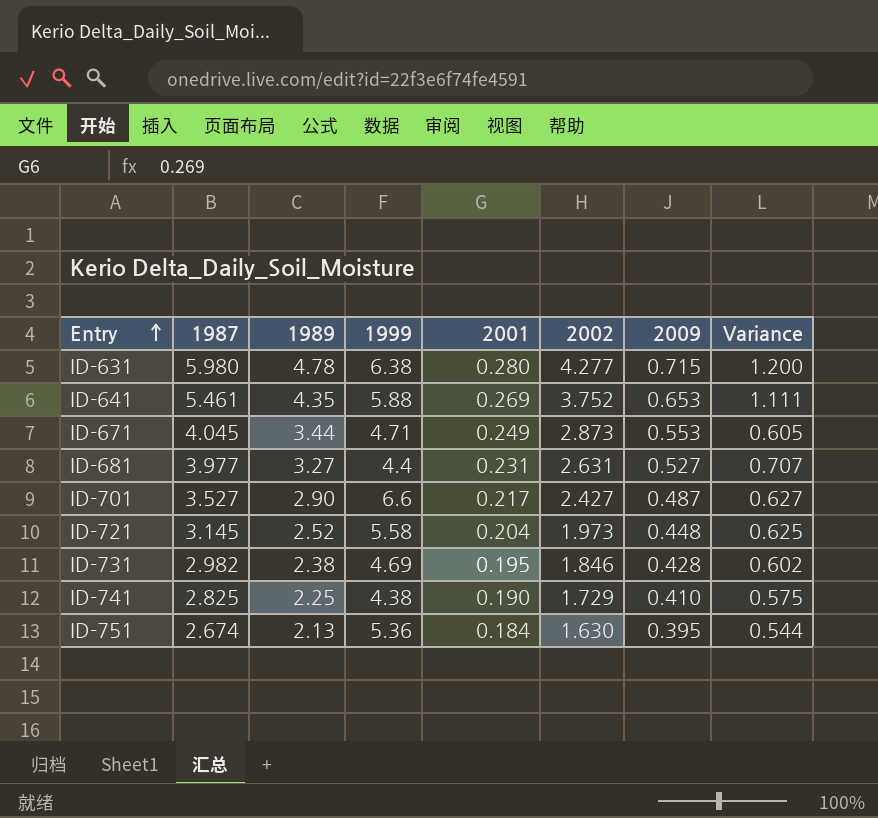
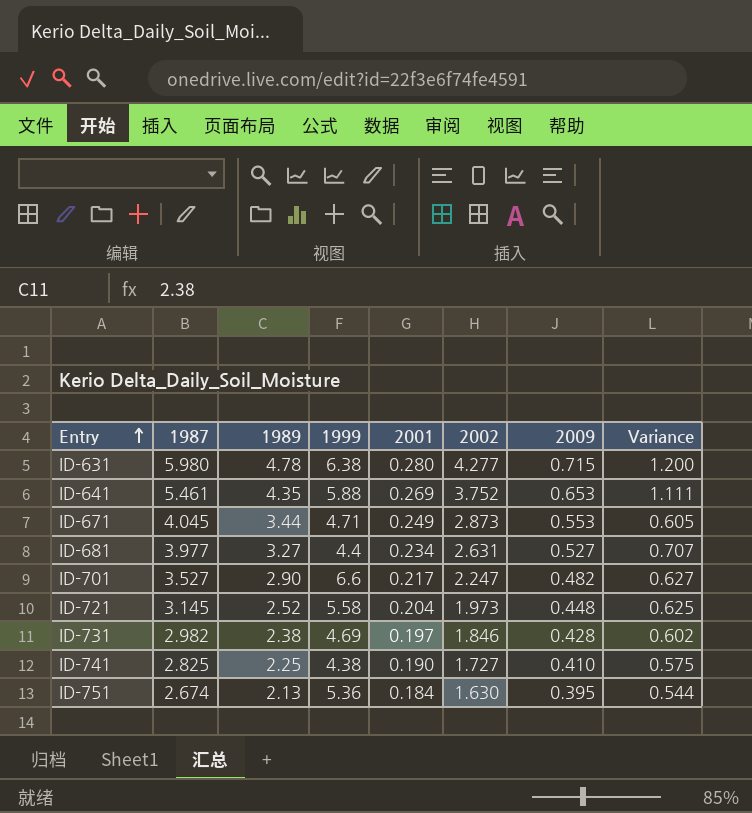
ID-681 | 2001: 0.231 -> 0.234
ID-701 | 2002: 2.427 -> 2.247
ID-701 | 2009: 0.487 -> 0.482
ID-731 | 2001: 0.195 -> 0.197
ID-741 | 2002: 1.729 -> 1.727

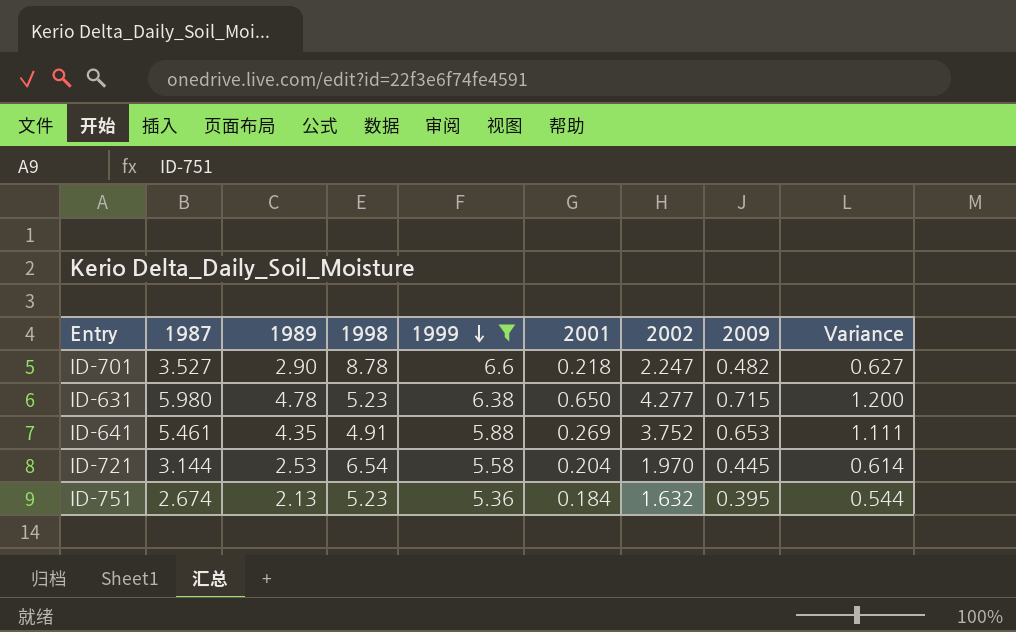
filter: none -> 1999 >= 5.36
row order: Entry ascending -> 1999 descending
column 1998 | position: none -> 4
ID-701 | 2001: 0.217 -> 0.218
ID-631 | 2001: 0.280 -> 0.650
ID-721 | 1987: 3.145 -> 3.144
ID-721 | 1989: 2.52 -> 2.53
ID-721 | 2002: 1.973 -> 1.970
ID-721 | 2009: 0.448 -> 0.445
ID-721 | Variance: 0.625 -> 0.614
ID-751 | 2002: 1.630 -> 1.632

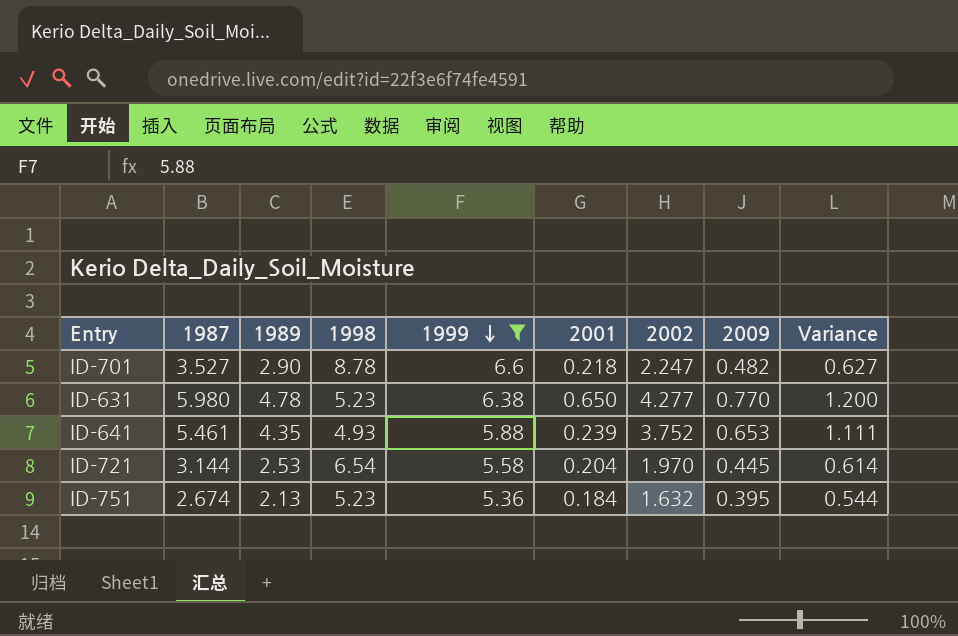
ID-631 | 2009: 0.715 -> 0.770
ID-641 | 1998: 4.91 -> 4.93
ID-641 | 2001: 0.269 -> 0.239

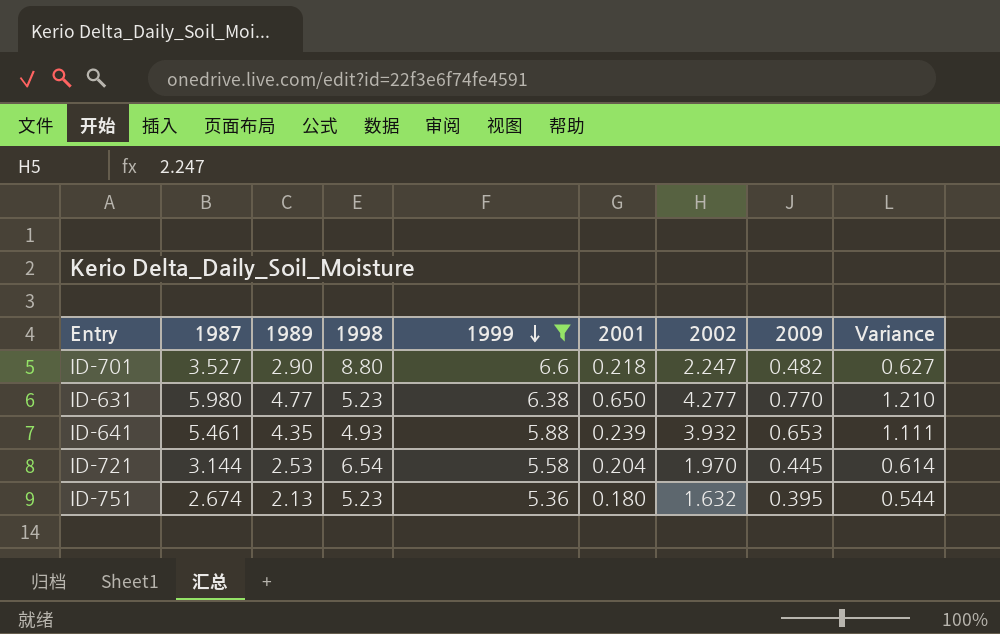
ID-701 | 1998: 8.78 -> 8.80
ID-631 | 1989: 4.78 -> 4.77
ID-631 | Variance: 1.200 -> 1.210
ID-641 | 2002: 3.752 -> 3.932
ID-751 | 2001: 0.184 -> 0.180

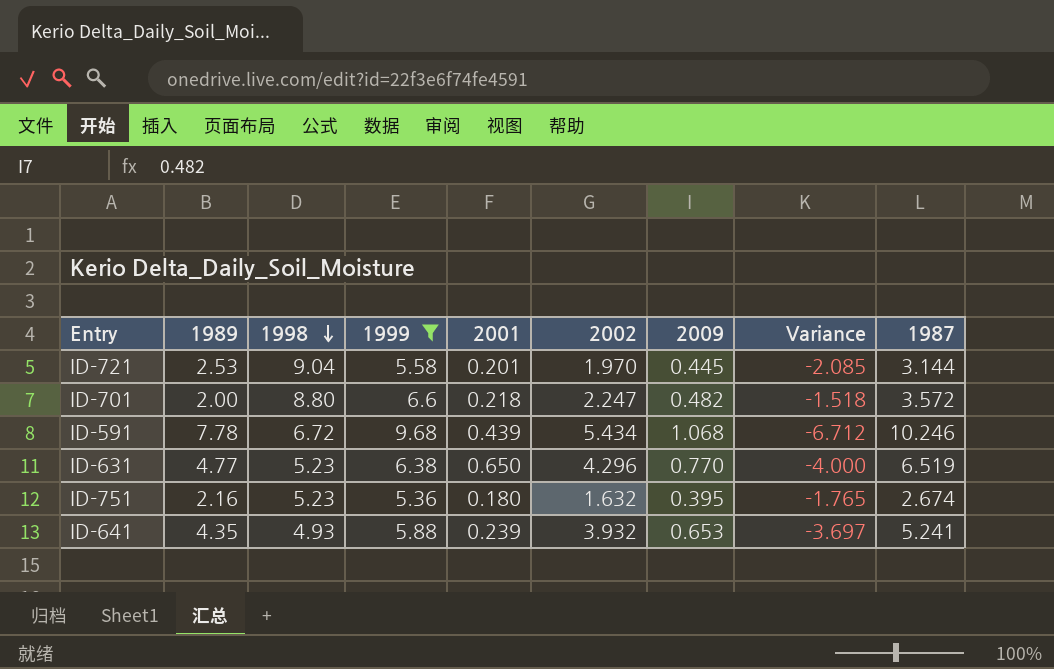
row order: 1999 descending -> 1998 descending
column Variance | formula: [1987] - [1989] -> [2009] - [1989]
column 1987 | position: 2 -> 9
ID-721 | 1998: 6.54 -> 9.04
ID-721 | 2001: 0.204 -> 0.201
ID-701 | 1989: 2.90 -> 2.00
ID-701 | 1987: 3.527 -> 3.572
row ID-591: none -> 7.78 | 6.72 | 9.68 | 0.439 | 5.434 | 1.068 | -6.712 | 10.246
ID-631 | 2002: 4.277 -> 4.296
ID-631 | 1987: 5.980 -> 6.519
ID-751 | 1989: 2.13 -> 2.16
ID-641 | 1987: 5.461 -> 5.241

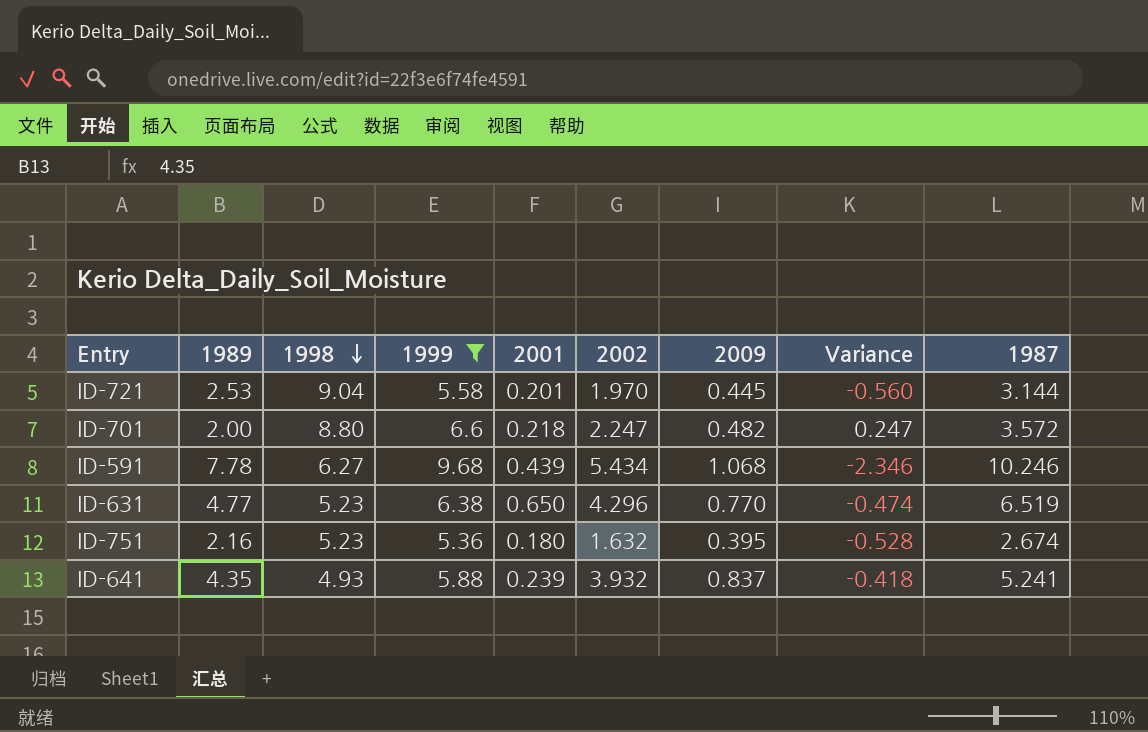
column Variance | formula: [2009] - [1989] -> [2002] - [1989]
ID-591 | 1998: 6.72 -> 6.27
ID-641 | 2009: 0.653 -> 0.837

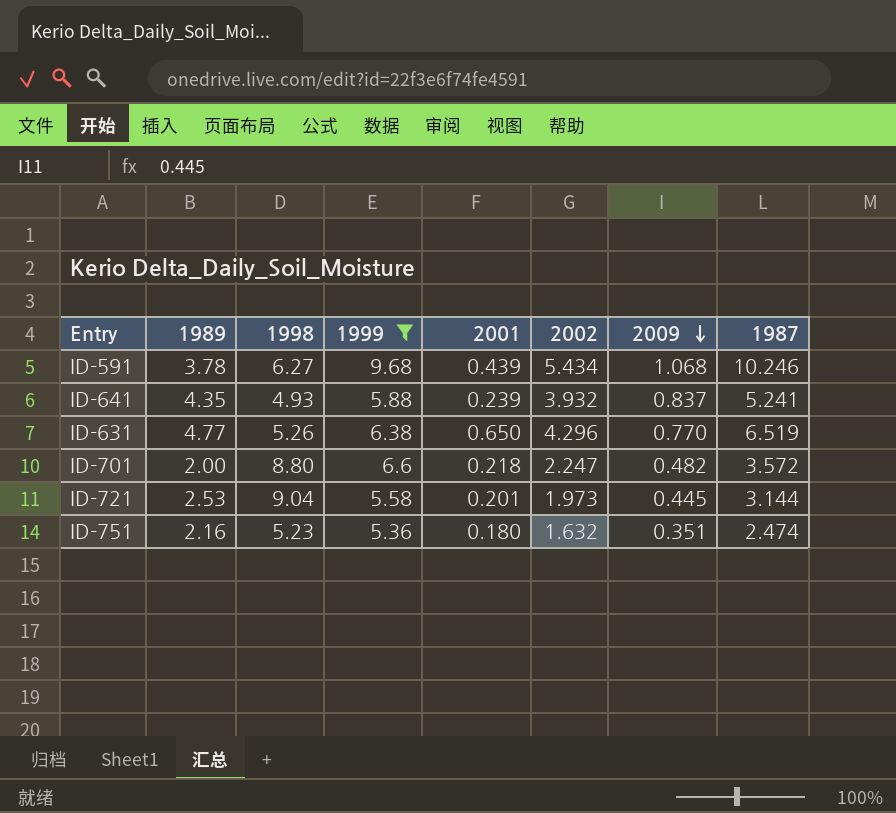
row order: 1998 descending -> 2009 descending
column Variance | formula: [2002] - [1989] -> none
ID-591 | 1989: 7.78 -> 3.78
ID-631 | 1998: 5.23 -> 5.26
ID-721 | 2002: 1.970 -> 1.973
ID-751 | 2009: 0.395 -> 0.351
ID-751 | 1987: 2.674 -> 2.474

